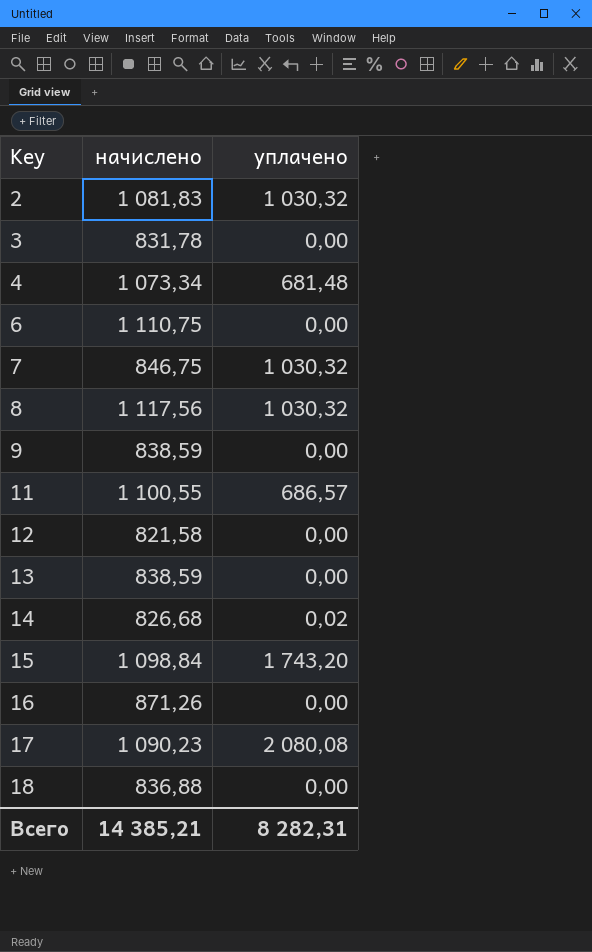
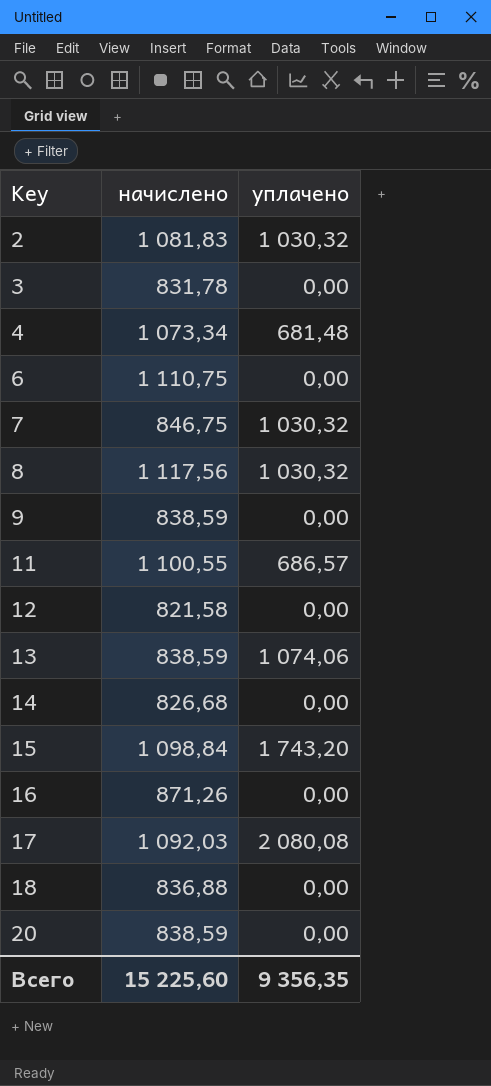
13 | уплачено: 0,00 -> 1 074,06
14 | уплачено: 0,02 -> 0,00
17 | начислено: 1 090,23 -> 1 092,03
row 20: none -> 838,59 | 0,00
Всего | начислено: 14 385,21 -> 15 225,60
Всего | уплачено: 8 282,31 -> 9 356,35

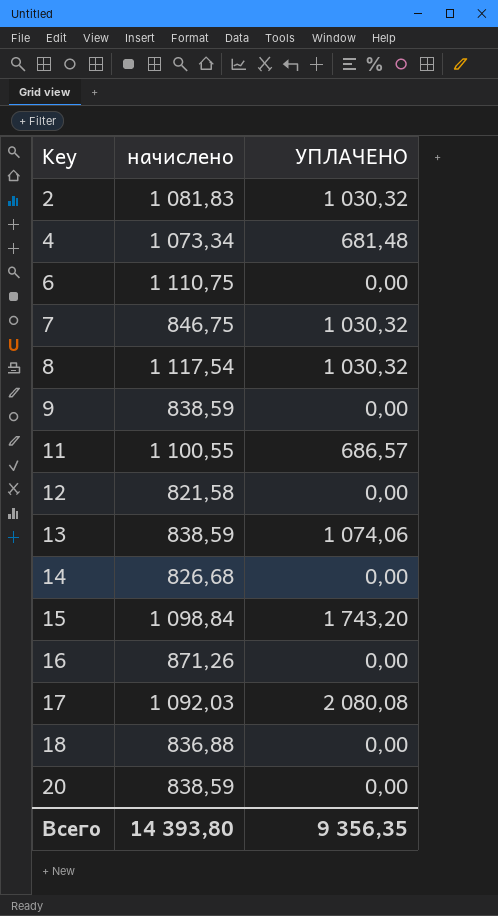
column name: уплачено -> УПЛАЧЕНО
row 3: 831,78 | 0,00 -> none
8 | начислено: 1 117,56 -> 1 117,54
Всего | начислено: 15 225,60 -> 14 393,80

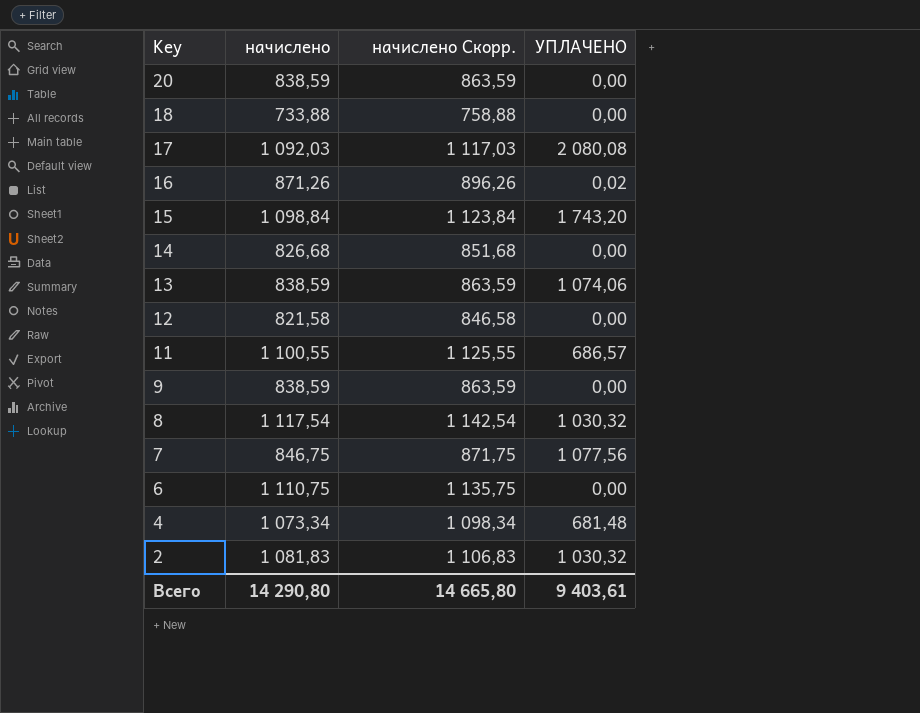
row order: Key ascending -> Key descending
column начислено Скорр. | formula: none -> [начислено] + 25
18 | начислено: 836,88 -> 733,88
16 | УПЛАЧЕНО: 0,00 -> 0,02
7 | УПЛАЧЕНО: 1 030,32 -> 1 077,56
Всего | начислено: 14 393,80 -> 14 290,80
Всего | УПЛАЧЕНО: 9 356,35 -> 9 403,61

